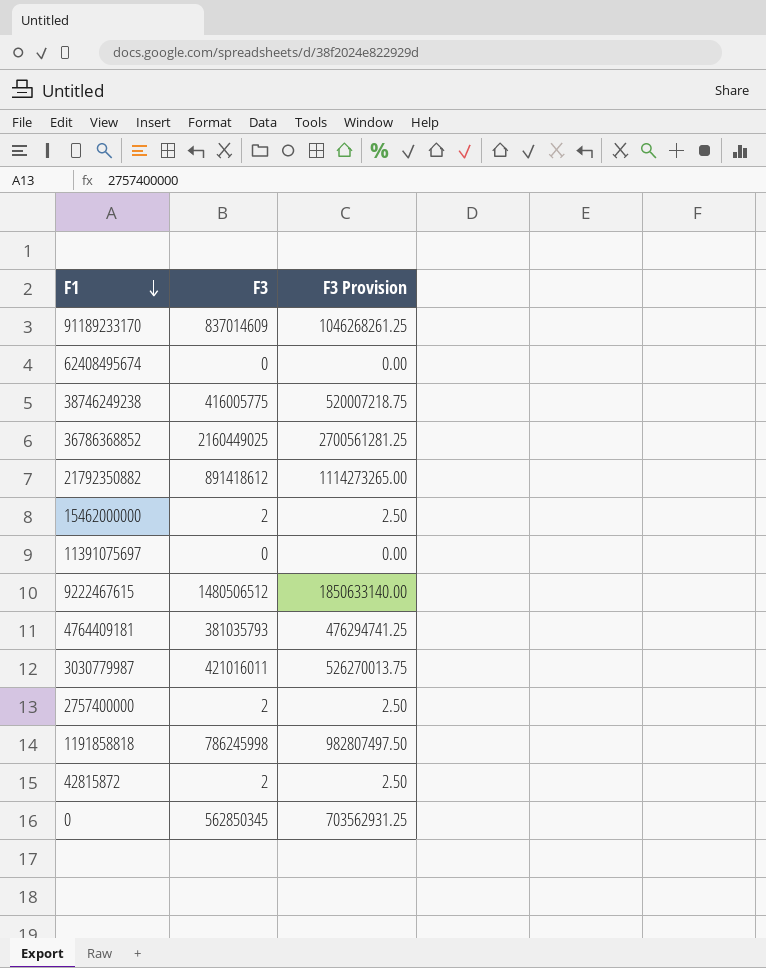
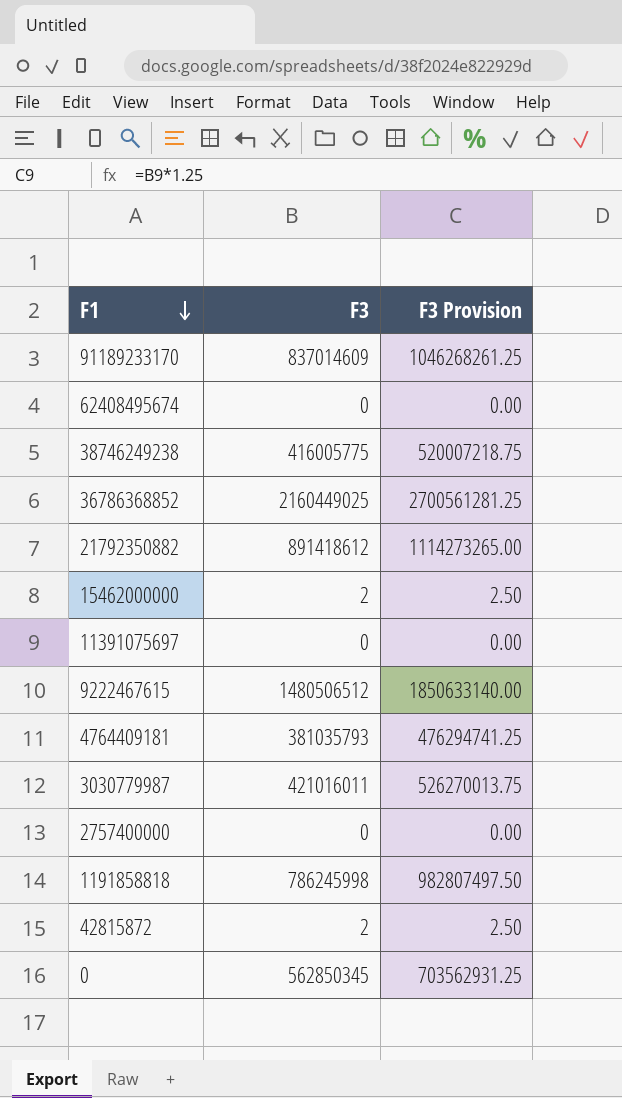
2757400000 | F3: 2 -> 0
2757400000 | F3 Provision: 2.50 -> 0.00

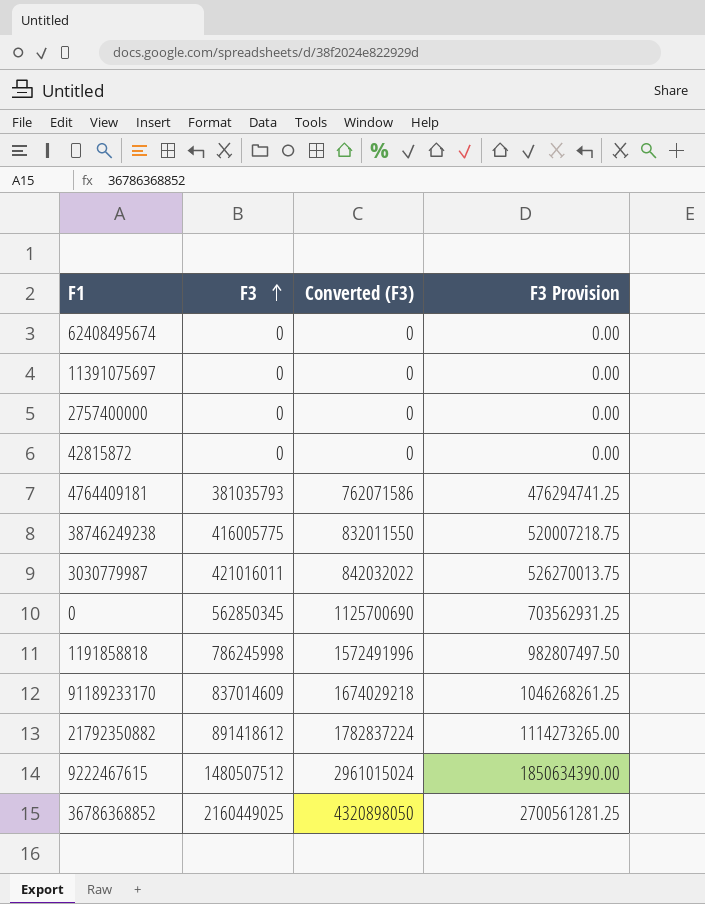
row order: F1 descending -> F3 ascending
column Converted (F3) | formula: none -> [F3] * 2
row 15462000000: 2 | 2.50 -> none
42815872 | F3: 2 -> 0
42815872 | F3 Provision: 2.50 -> 0.00
9222467615 | F3: 1480506512 -> 1480507512
9222467615 | F3 Provision: 1850633140.00 -> 1850634390.00

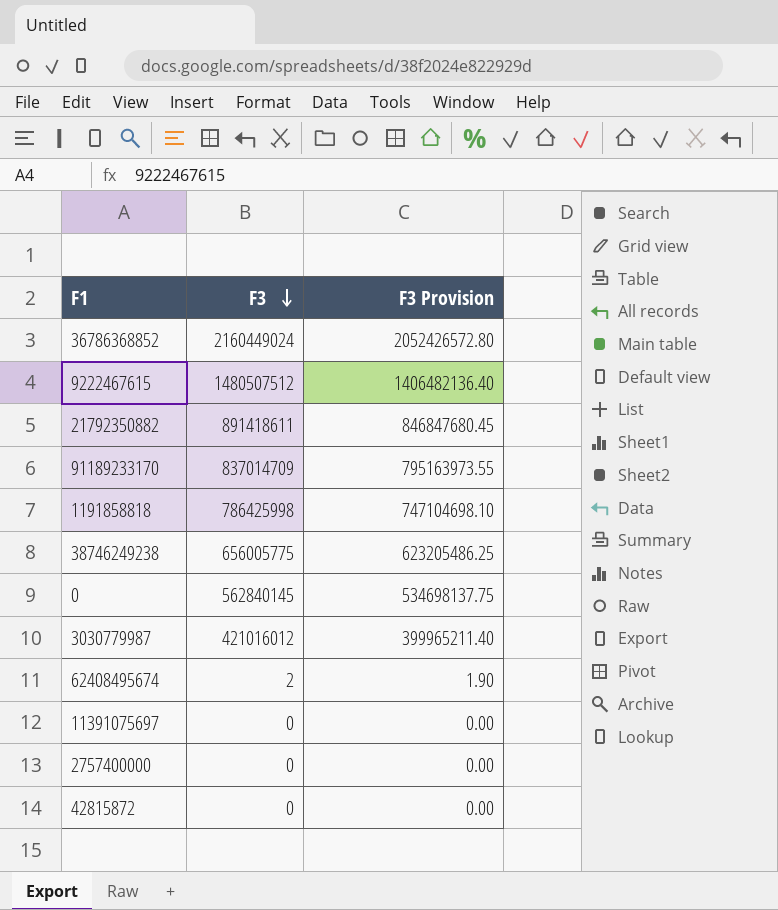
row order: F3 ascending -> F3 descending
column Converted (F3) | formula: [F3] * 2 -> none
column F3 Provision | formula: [F3] * 1.25 -> [F3] * 0.95
row 4764409181: 381035793 | 762071586 | 476294741.25 -> none
36786368852 | F3: 2160449025 -> 2160449024
21792350882 | F3: 891418612 -> 891418611
91189233170 | F3: 837014609 -> 837014709
1191858818 | F3: 786245998 -> 786425998
38746249238 | F3: 416005775 -> 656005775
0 | F3: 562850345 -> 562840145
3030779987 | F3: 421016011 -> 421016012
62408495674 | F3: 0 -> 2

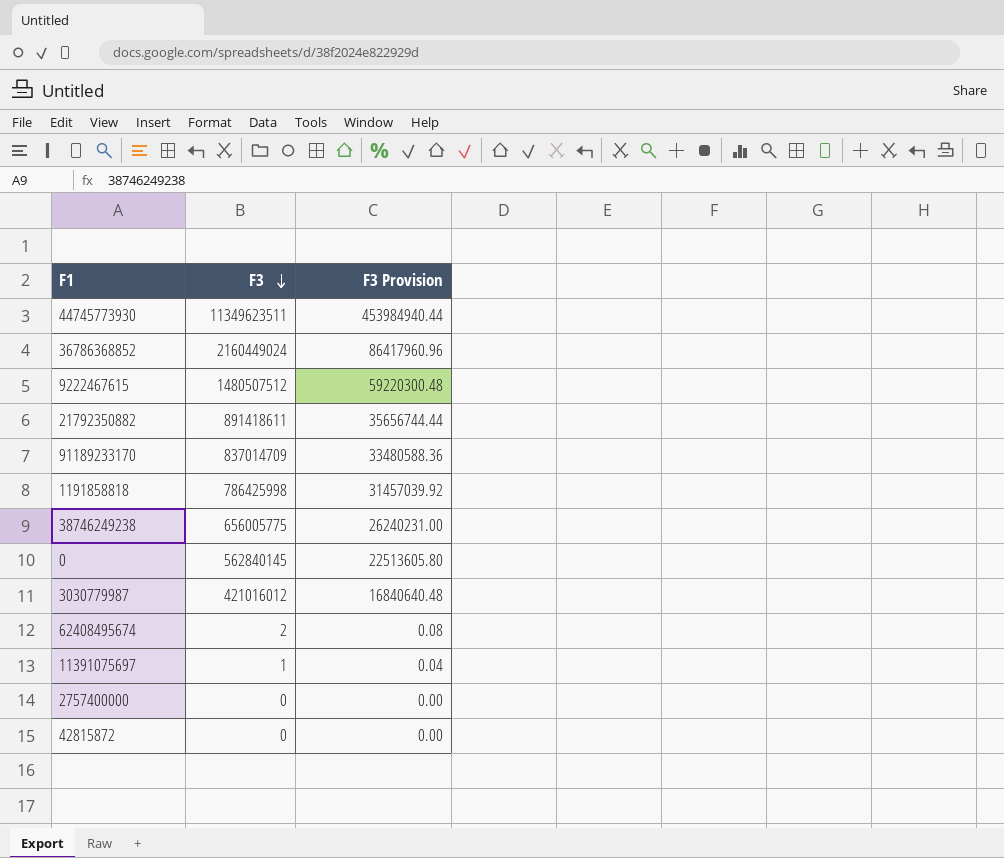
column F3 Provision | formula: [F3] * 0.95 -> [F3] * 0.04
row 44745773930: none -> 11349623511 | 453984940.44
11391075697 | F3: 0 -> 1

